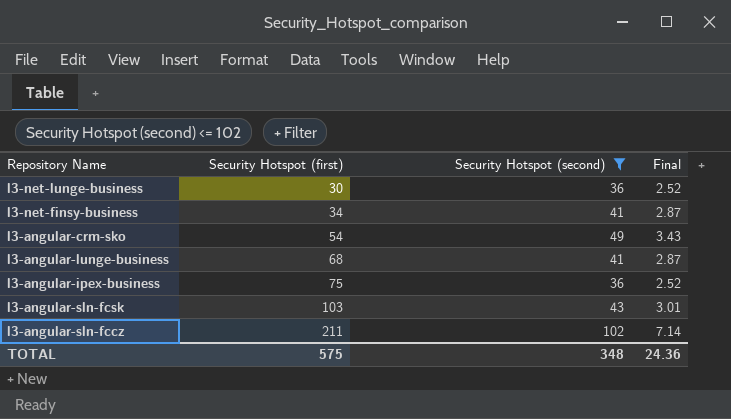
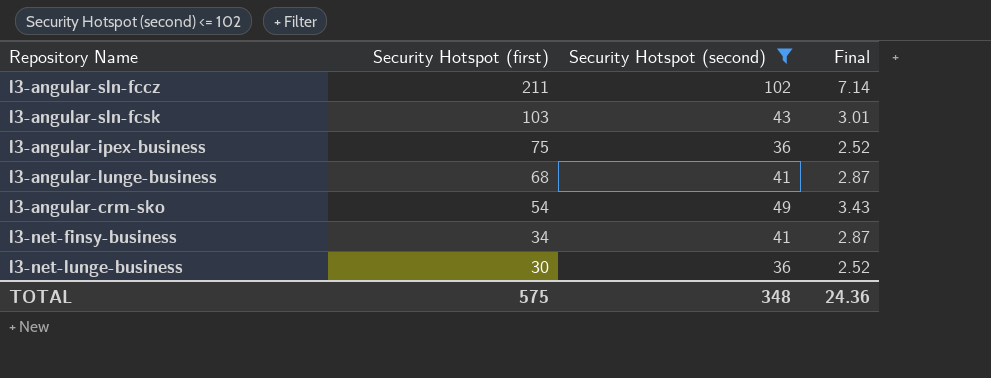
row order: Security Hotspot (first) ascending -> Security Hotspot (first) descending

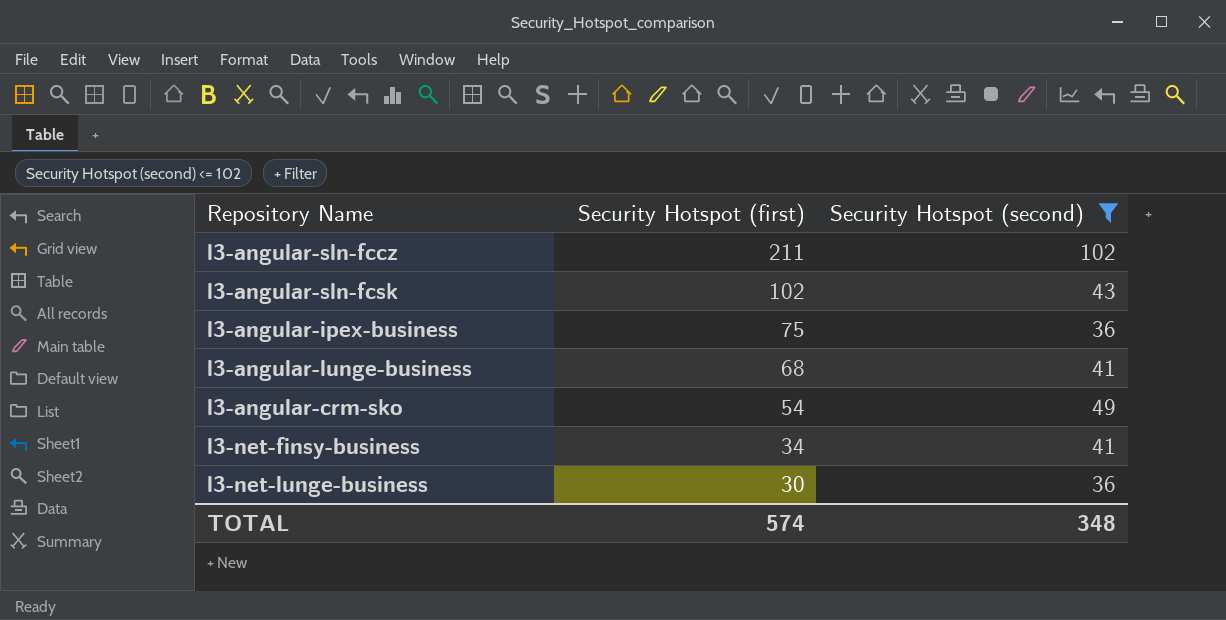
column Final | formula: [Security Hotspot (second)] * 0.07 -> none
l3-angular-sln-fcsk | Security Hotspot (first): 103 -> 102
TOTAL | Security Hotspot (first): 575 -> 574

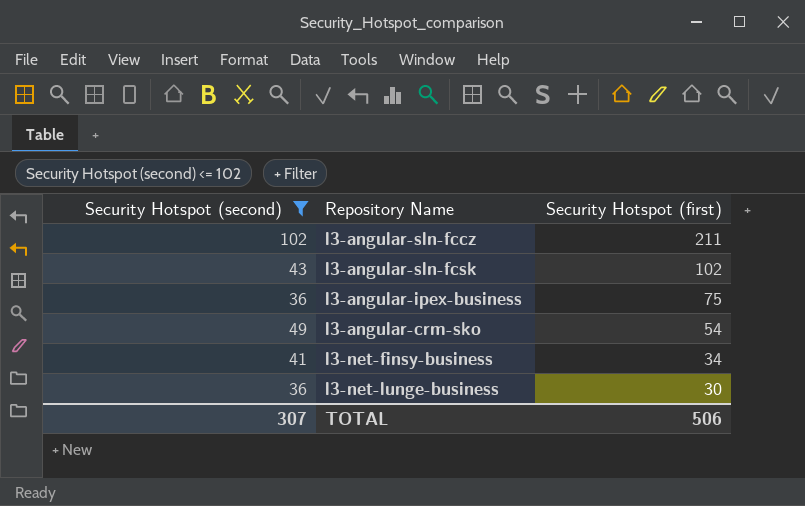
column Security Hotspot (second) | position: 3 -> 1
row l3-angular-lunge-business: 68 | 41 -> none
TOTAL | Security Hotspot (second): 348 -> 307
TOTAL | Security Hotspot (first): 574 -> 506

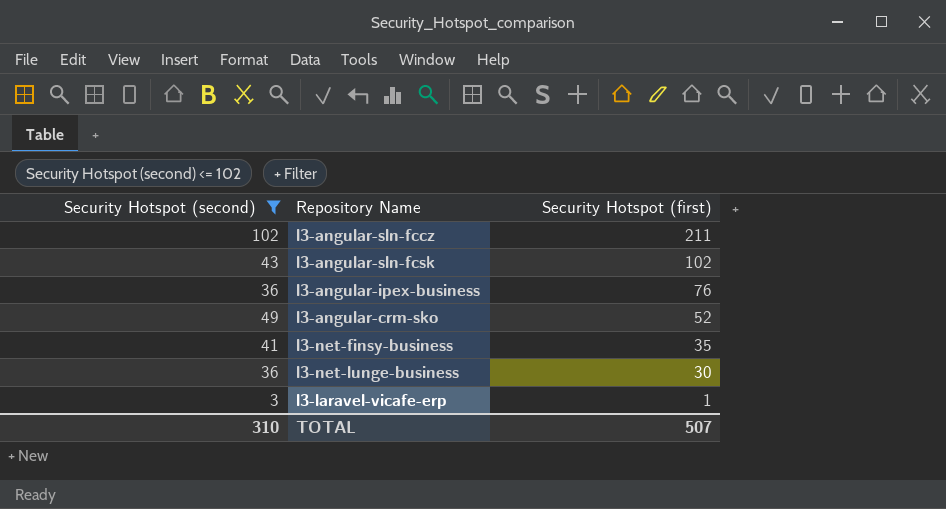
l3-angular-ipex-business | Security Hotspot (first): 75 -> 76
l3-angular-crm-sko | Security Hotspot (first): 54 -> 52
l3-net-finsy-business | Security Hotspot (first): 34 -> 35
row l3-laravel-vicafe-erp: none -> 3 | 1
TOTAL | Security Hotspot (second): 307 -> 310
TOTAL | Security Hotspot (first): 506 -> 507

